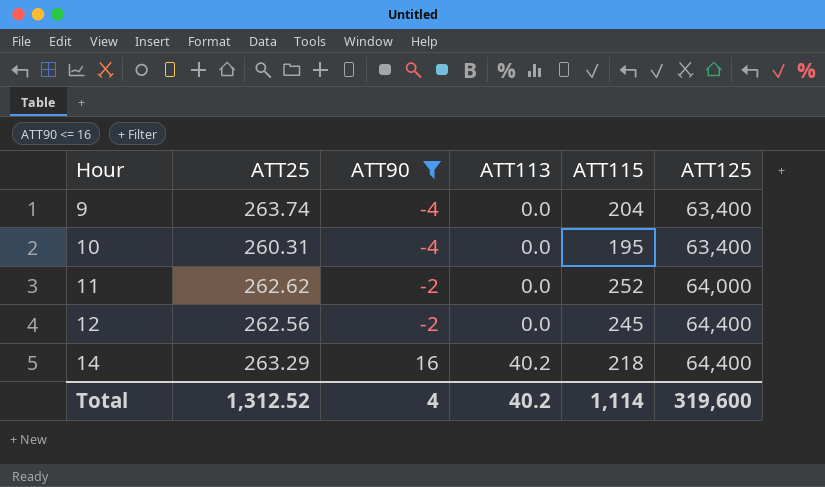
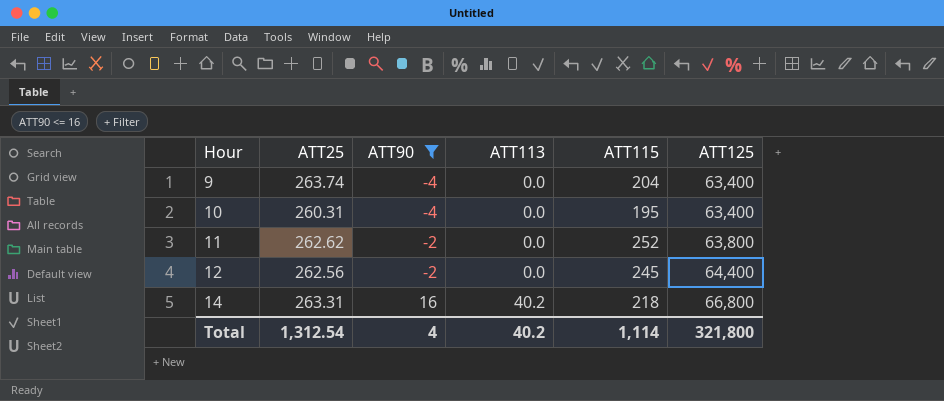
11 | ATT125: 64,000 -> 63,800
14 | ATT25: 263.29 -> 263.31
14 | ATT125: 64,400 -> 66,800
Total | ATT25: 1,312.52 -> 1,312.54
Total | ATT125: 319,600 -> 321,800

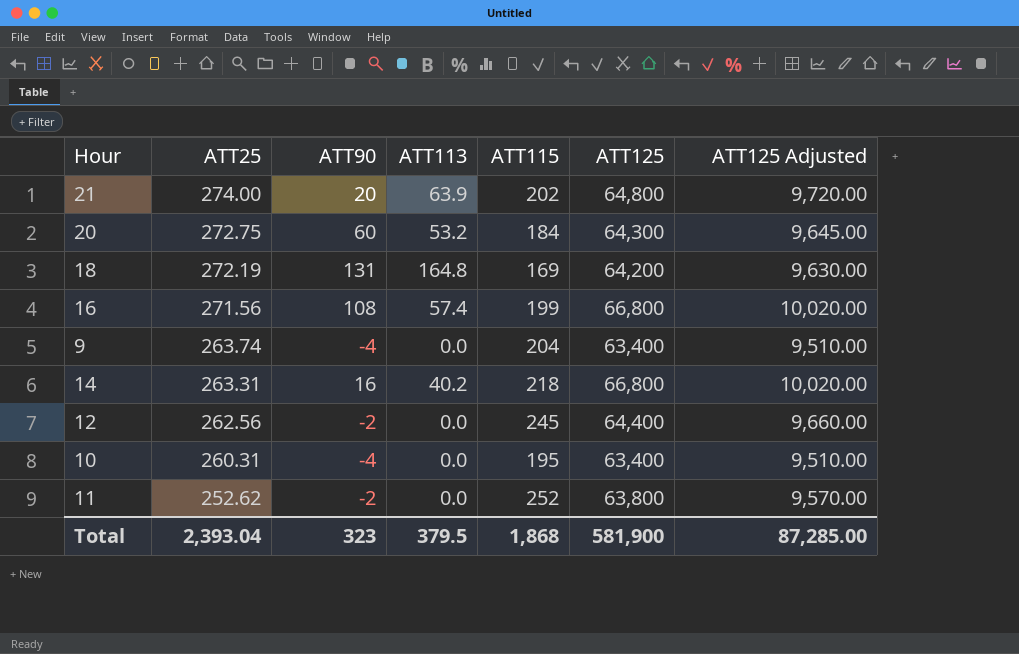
filter: ATT90 <= 16 -> none
row order: Hour ascending -> ATT25 descending
column ATT125 Adjusted | formula: none -> [ATT125] * 0.15
11 | ATT25: 262.62 -> 252.62
Total | ATT25: 1,312.54 -> 2,393.04
Total | ATT90: 4 -> 323
Total | ATT113: 40.2 -> 379.5
Total | ATT115: 1,114 -> 1,868
Total | ATT125: 321,800 -> 581,900

